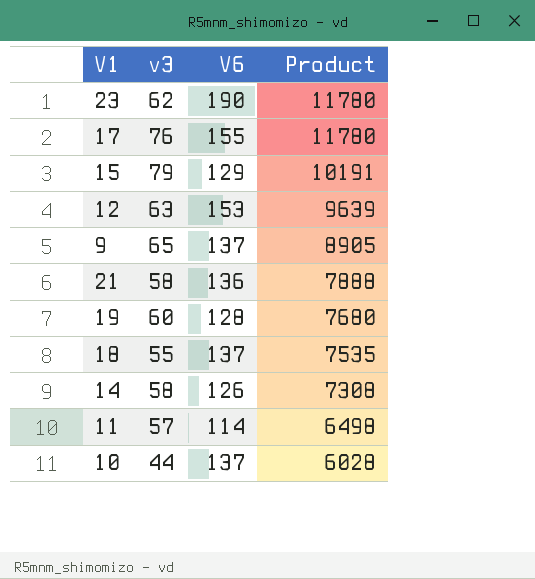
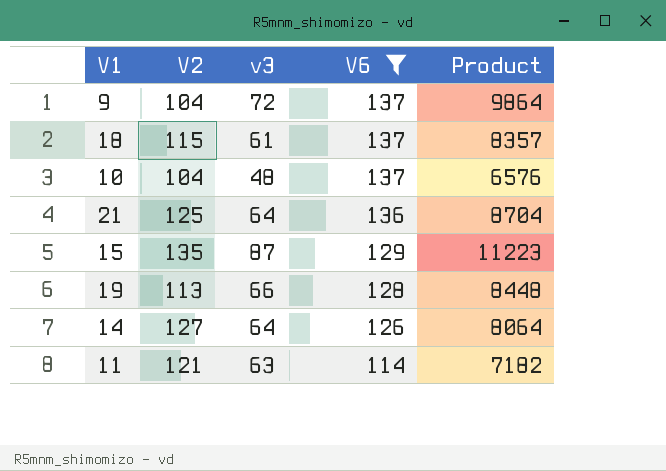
filter: none -> V6 <= 137
row order: Product descending -> V6 descending
column V2 | position: none -> 2
9 | v3: 65 -> 72
9 | Product: 8905 -> 9864
18 | v3: 55 -> 61
18 | Product: 7535 -> 8357
10 | v3: 44 -> 48
10 | Product: 6028 -> 6576
21 | v3: 58 -> 64
21 | Product: 7888 -> 8704
15 | v3: 79 -> 87
15 | Product: 10191 -> 11223
19 | v3: 60 -> 66
19 | Product: 7680 -> 8448
14 | v3: 58 -> 64
14 | Product: 7308 -> 8064
11 | v3: 57 -> 63
11 | Product: 6498 -> 7182

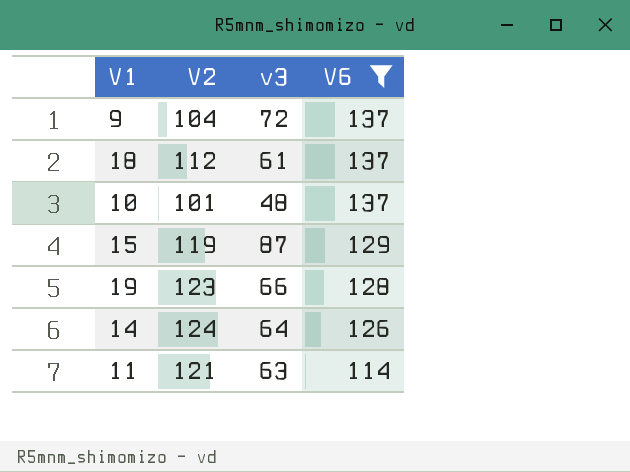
column Product | formula: [v3] * [V6] -> none
row 21: 125 | 64 | 136 | 8704 -> none
18 | V2: 115 -> 112
10 | V2: 104 -> 101
15 | V2: 135 -> 119
19 | V2: 113 -> 123
14 | V2: 127 -> 124

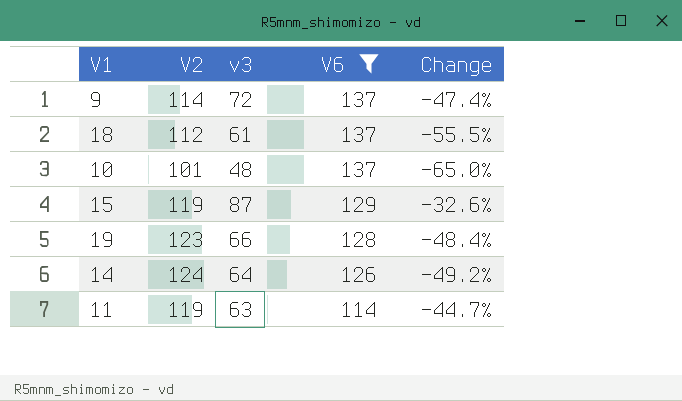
column Change | formula: none -> ([v3] - [V6]) / [V6]
9 | V2: 104 -> 114
11 | V2: 121 -> 119

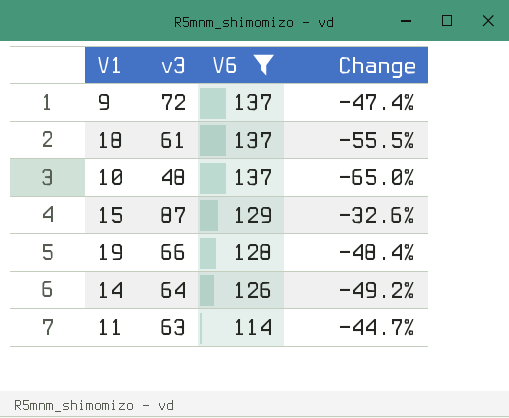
column V2 | position: 2 -> none

